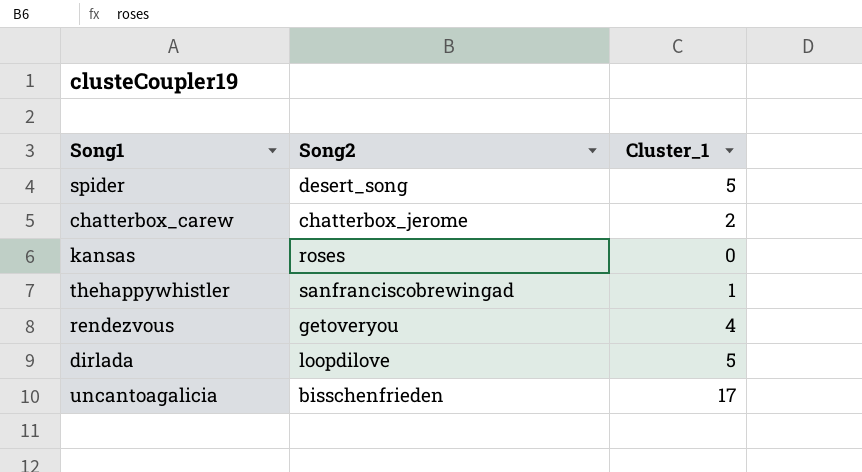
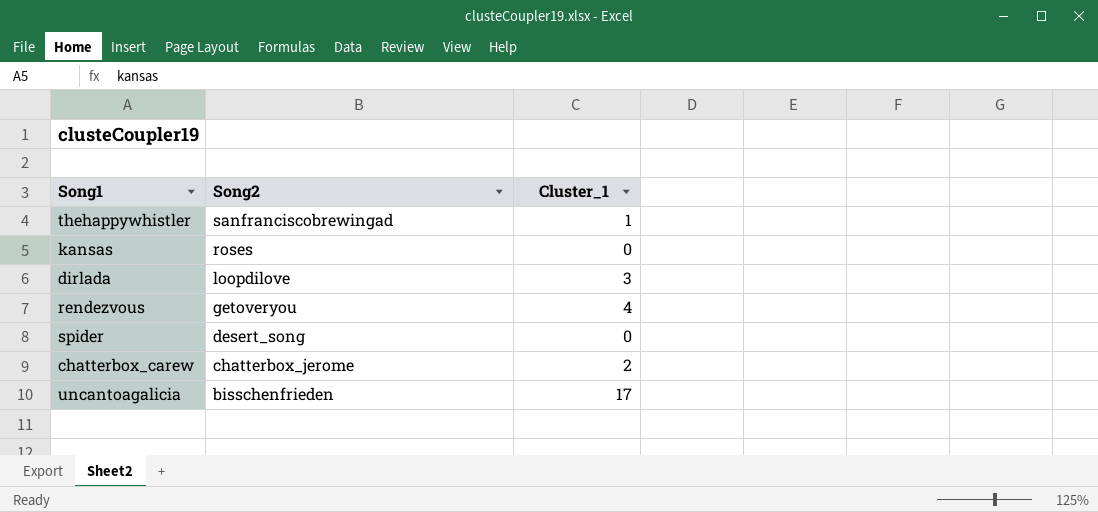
row order: none -> Song2 descending
dirlada | Cluster_1: 5 -> 3
spider | Cluster_1: 5 -> 0

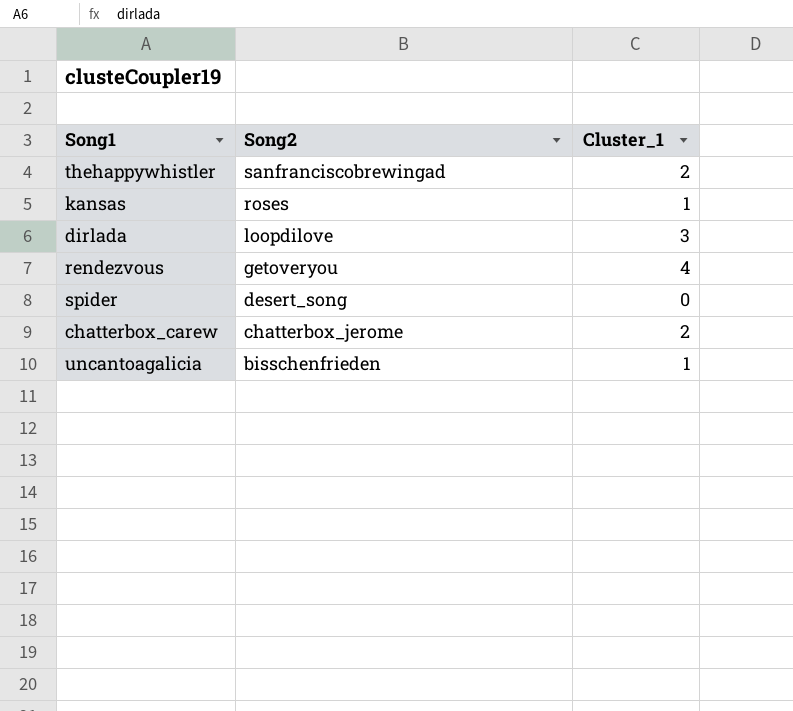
thehappywhistler | Cluster_1: 1 -> 2
kansas | Cluster_1: 0 -> 1
uncantoagalicia | Cluster_1: 17 -> 1

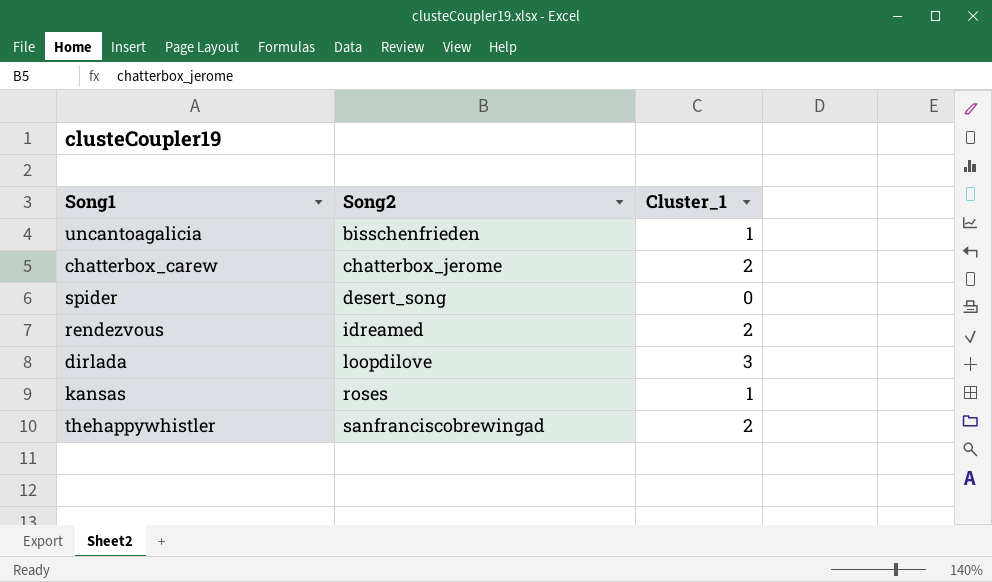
row order: Song2 descending -> Song2 ascending
rendezvous | Song2: getoveryou -> idreamed
rendezvous | Cluster_1: 4 -> 2

